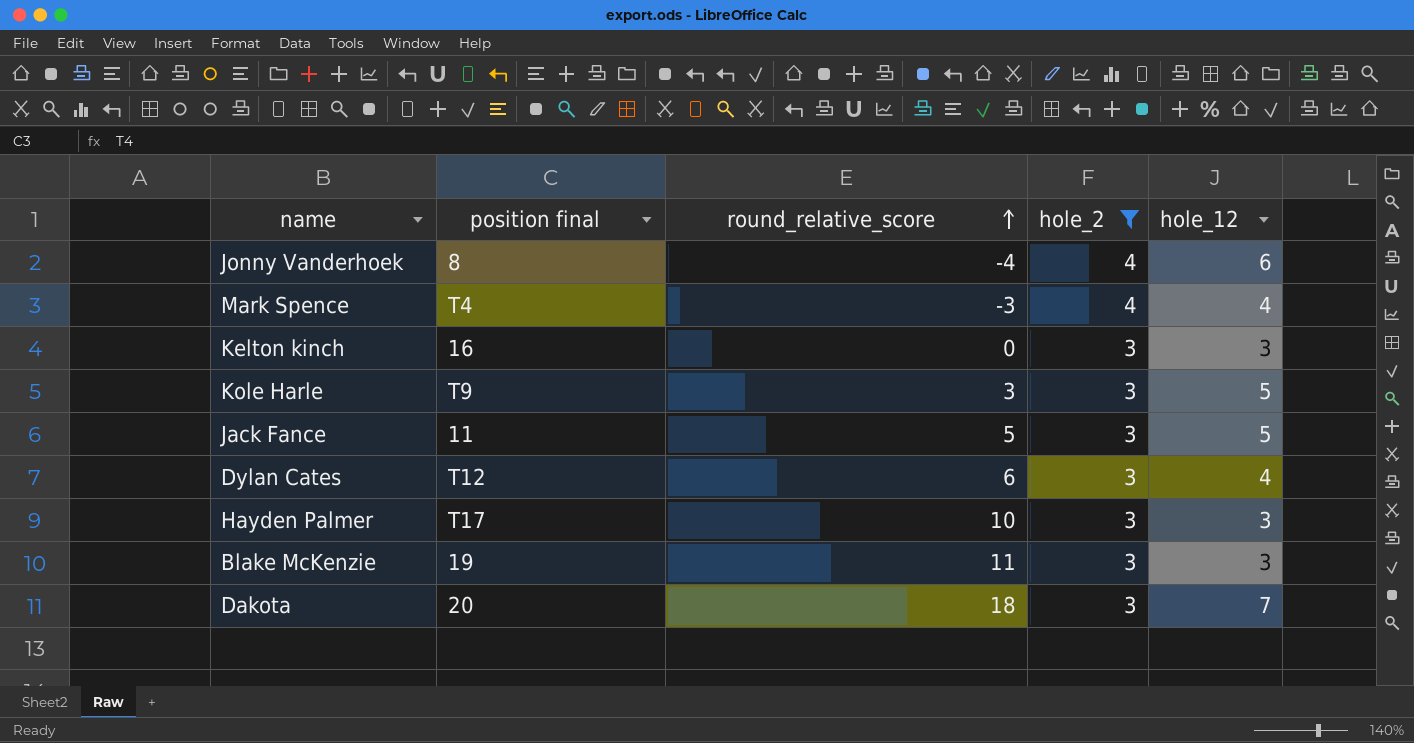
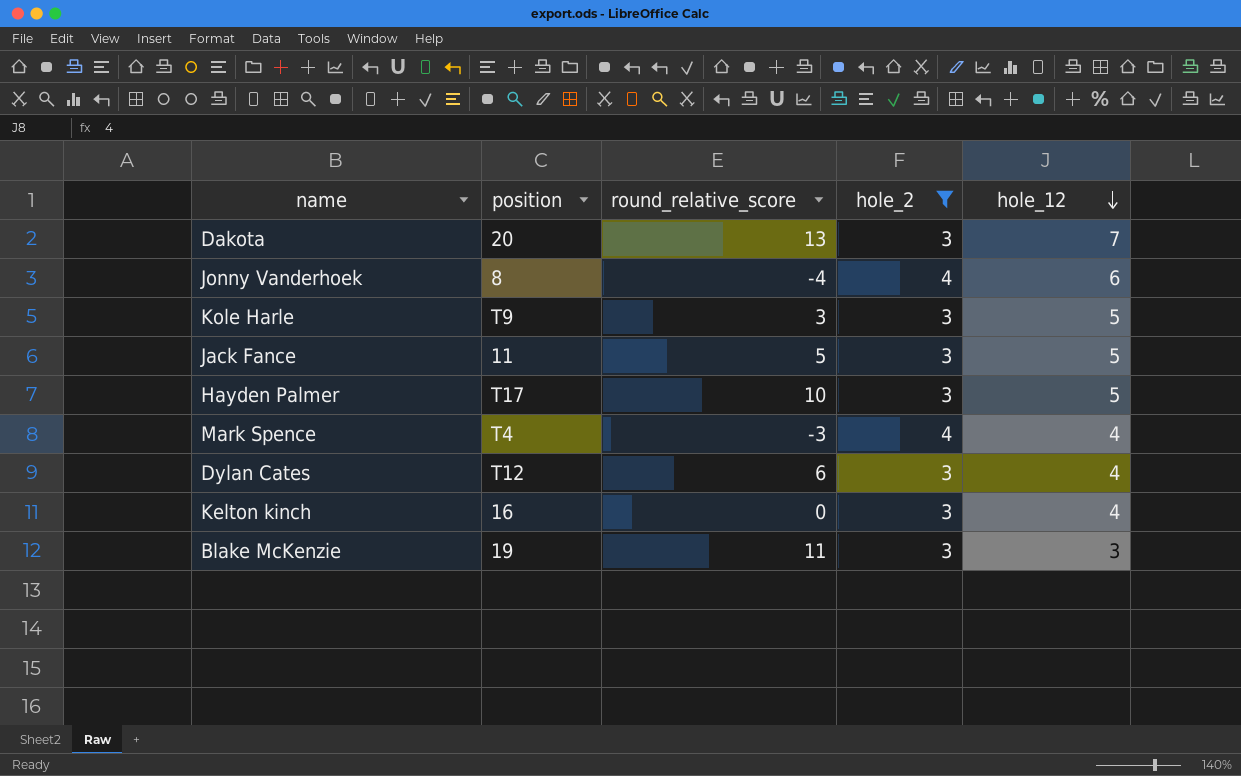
row order: round_relative_score ascending -> hole_12 descending
column name: position final -> position
Dakota | round_relative_score: 18 -> 13
Hayden Palmer | hole_12: 3 -> 5
Kelton kinch | hole_12: 3 -> 4

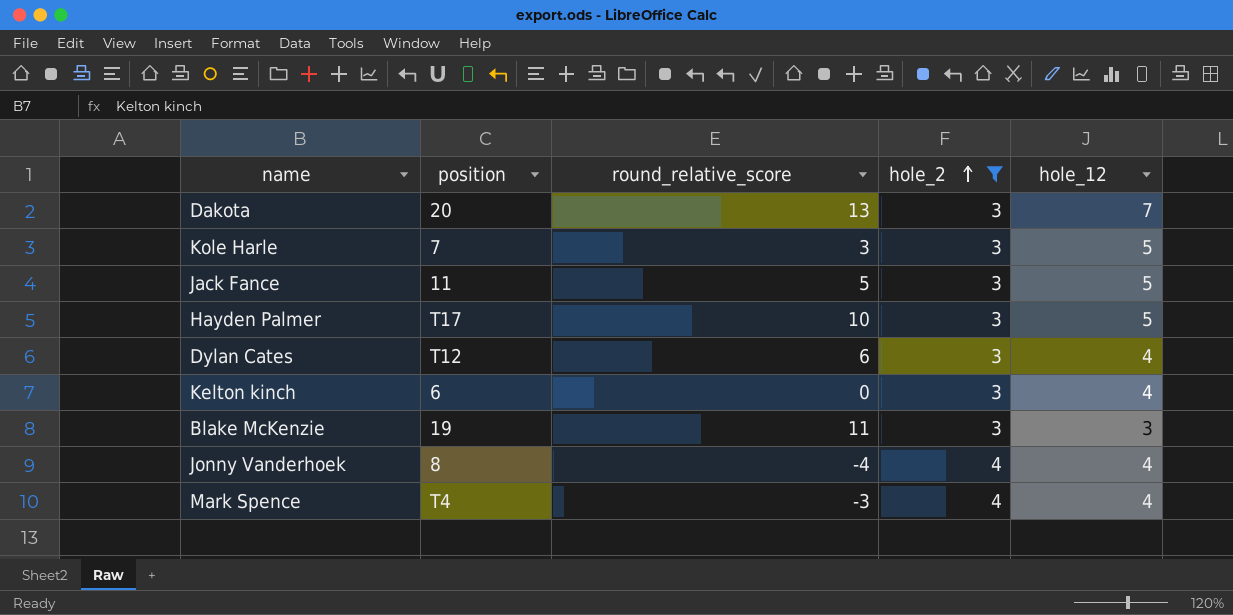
row order: hole_12 descending -> hole_2 ascending
Kole Harle | position: T9 -> 7
Kelton kinch | position: 16 -> 6
Jonny Vanderhoek | hole_12: 6 -> 4

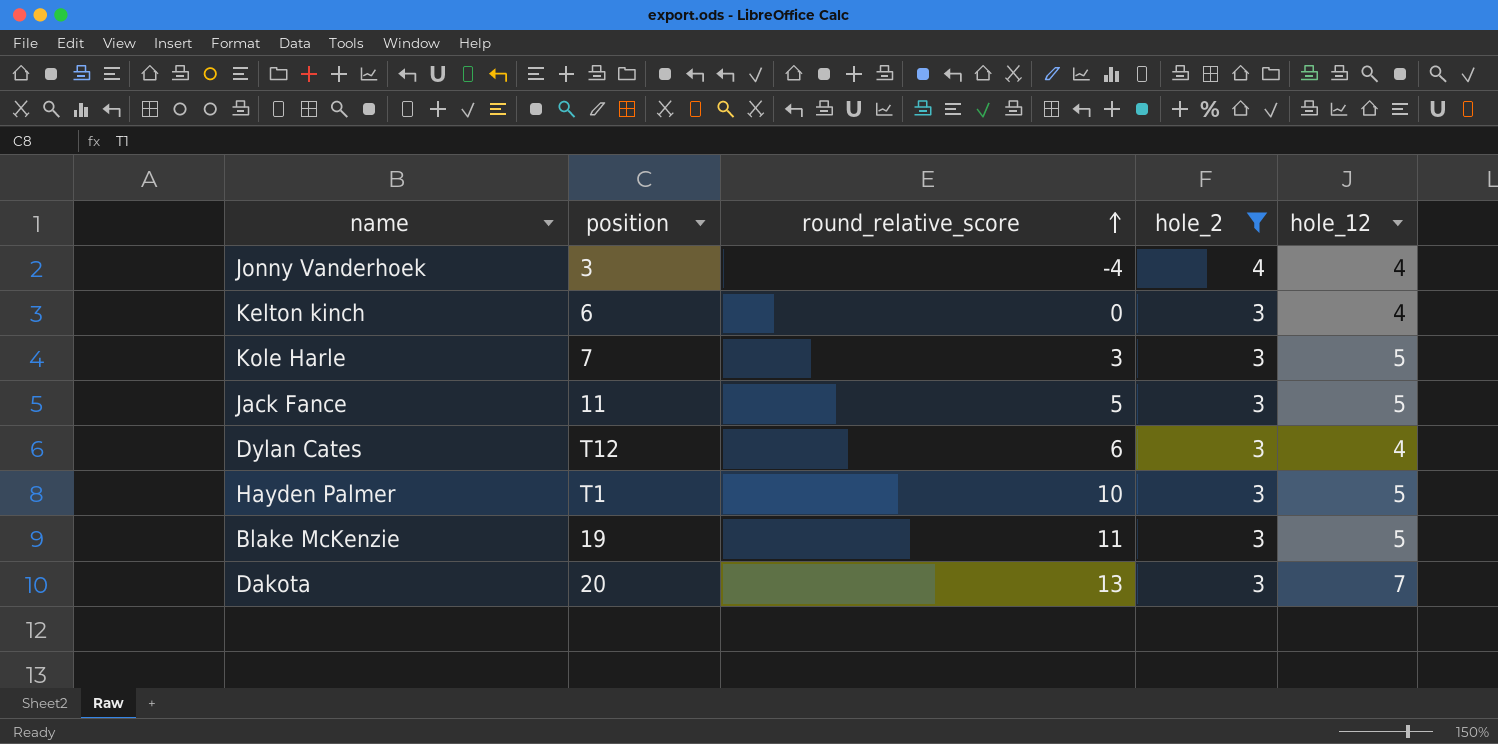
row order: hole_2 ascending -> round_relative_score ascending
row Mark Spence: T4 | -3 | 4 | 4 -> none
Jonny Vanderhoek | position: 8 -> 3
Hayden Palmer | position: T17 -> T1
Blake McKenzie | hole_12: 3 -> 5

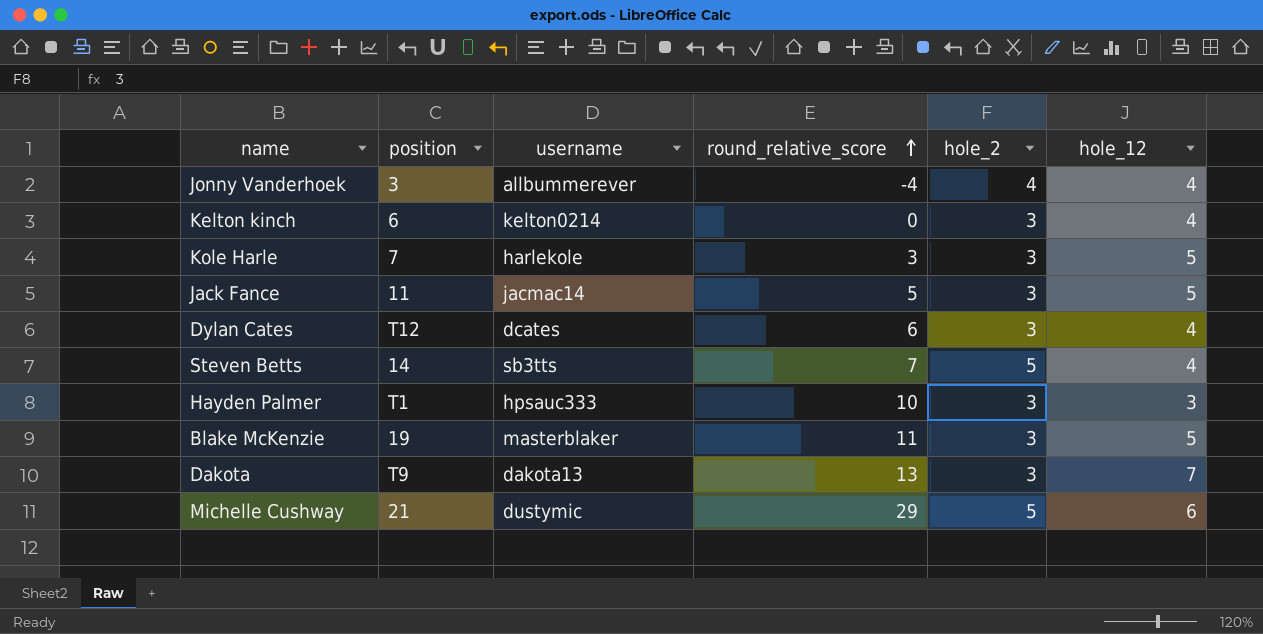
filter: hole_2 != 5 -> none
column username | position: none -> 3
Hayden Palmer | hole_12: 5 -> 3
Dakota | position: 20 -> T9

